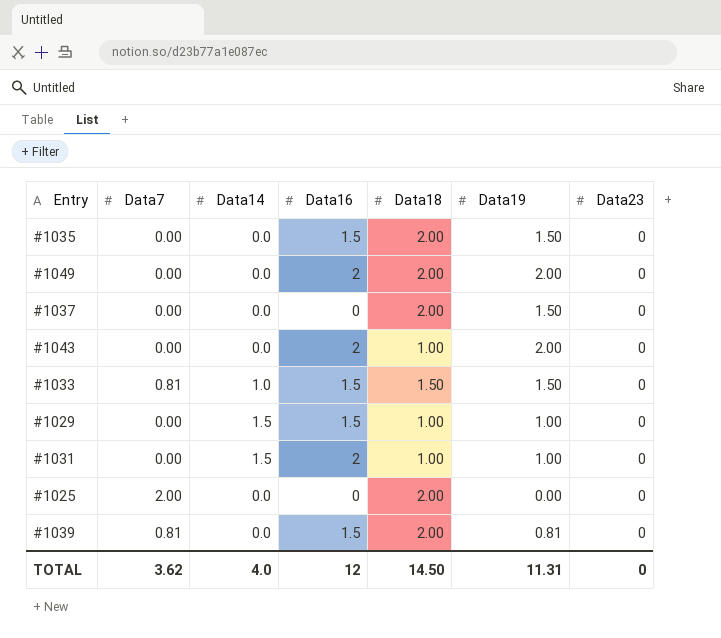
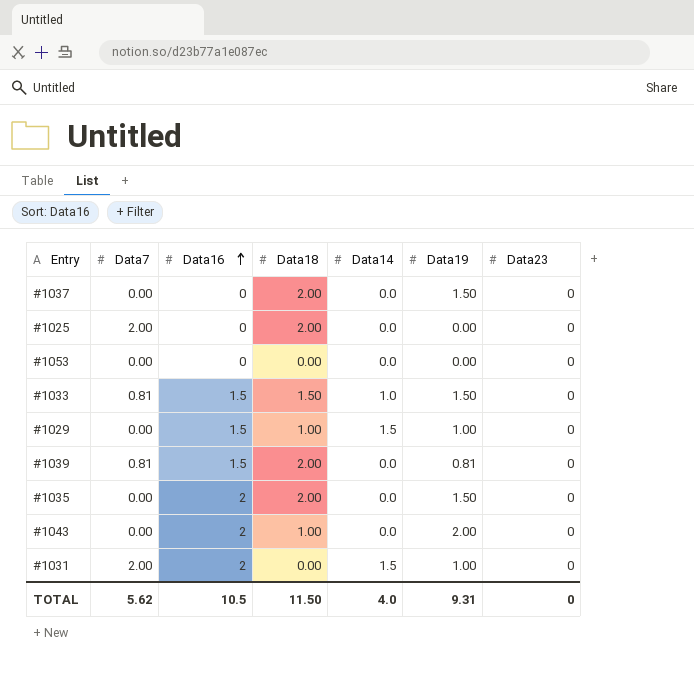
row order: none -> Data16 ascending
column Data14 | position: 3 -> 5
row #1049: 0.00 | 0.0 | 2 | 2.00 | 2.00 | 0 -> none
row #1053: none -> 0.00 | 0 | 0.00 | 0.0 | 0.00 | 0
#1035 | Data16: 1.5 -> 2
#1031 | Data7: 0.00 -> 2.00
#1031 | Data18: 1.00 -> 0.00
TOTAL | Data7: 3.62 -> 5.62
TOTAL | Data16: 12 -> 10.5
TOTAL | Data18: 14.50 -> 11.50
TOTAL | Data19: 11.31 -> 9.31

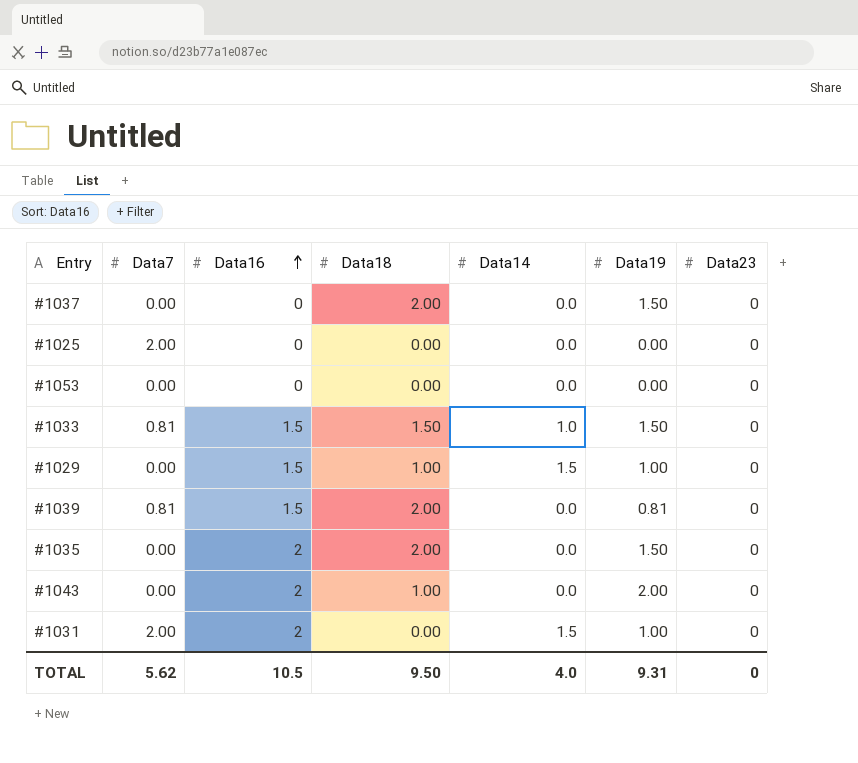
#1025 | Data18: 2.00 -> 0.00
TOTAL | Data18: 11.50 -> 9.50

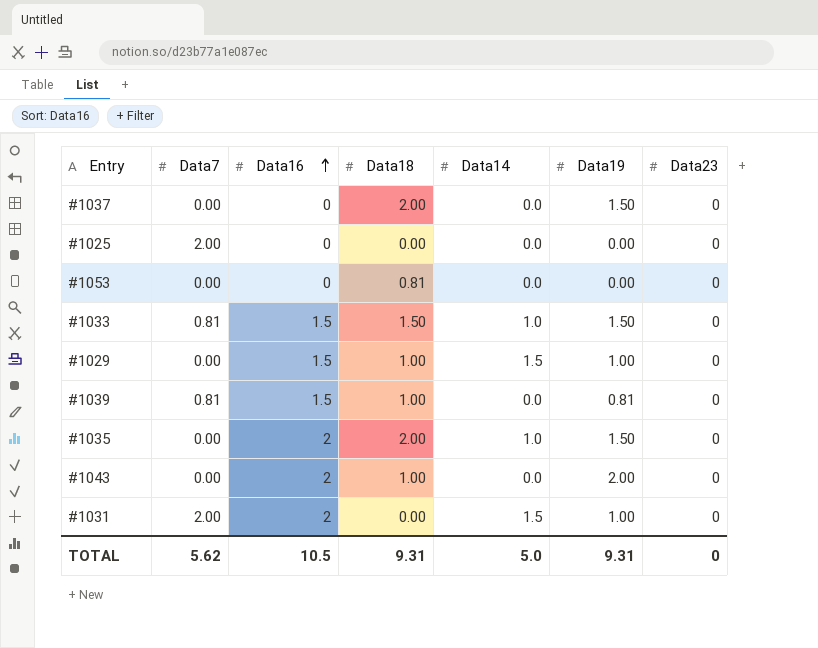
#1053 | Data18: 0.00 -> 0.81
#1039 | Data18: 2.00 -> 1.00
#1035 | Data14: 0.0 -> 1.0
TOTAL | Data18: 9.50 -> 9.31
TOTAL | Data14: 4.0 -> 5.0

